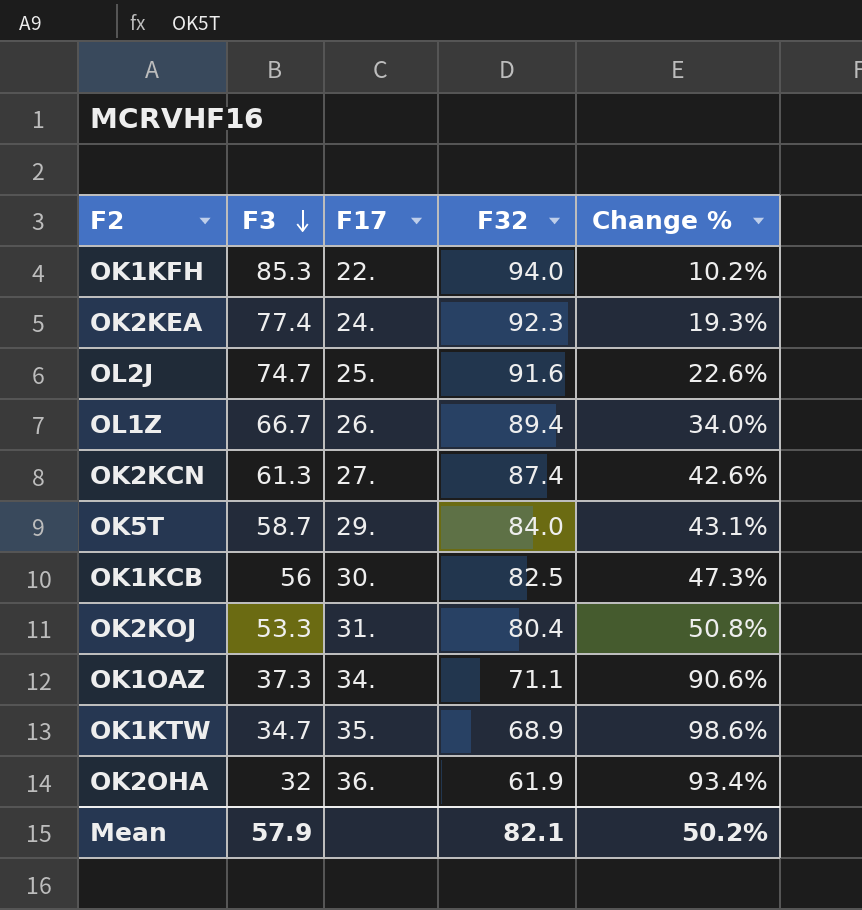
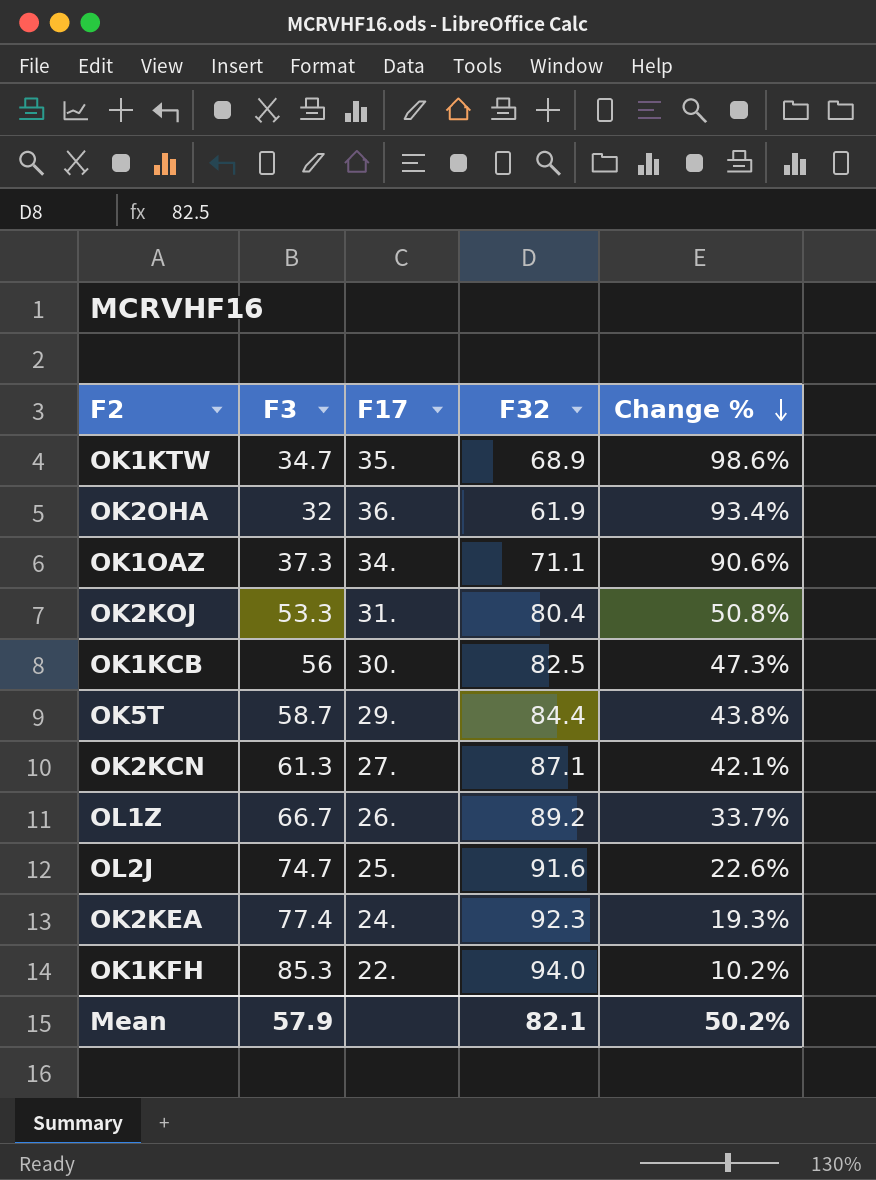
row order: F3 descending -> Change % descending
OK5T | F32: 84.0 -> 84.4
OK5T | Change %: 43.1% -> 43.8%
OK2KCN | F32: 87.4 -> 87.1
OK2KCN | Change %: 42.6% -> 42.1%
OL1Z | F32: 89.4 -> 89.2
OL1Z | Change %: 34.0% -> 33.7%

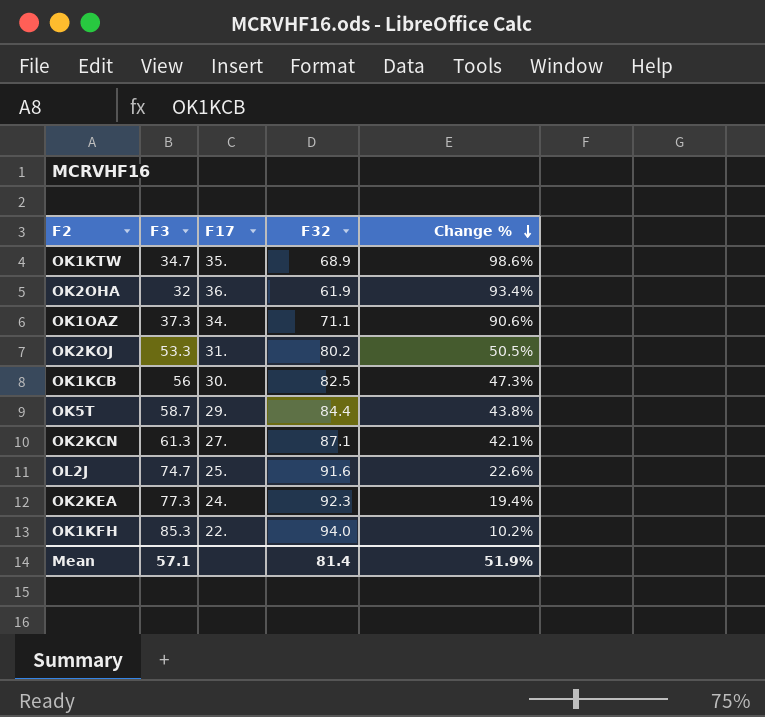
row OL1Z: 66.7 | 26. | 89.2 | 33.7% -> none
OK2KOJ | F32: 80.4 -> 80.2
OK2KOJ | Change %: 50.8% -> 50.5%
OK2KEA | F3: 77.4 -> 77.3
OK2KEA | Change %: 19.3% -> 19.4%
Mean | F3: 57.9 -> 57.1
Mean | F32: 82.1 -> 81.4
Mean | Change %: 50.2% -> 51.9%

